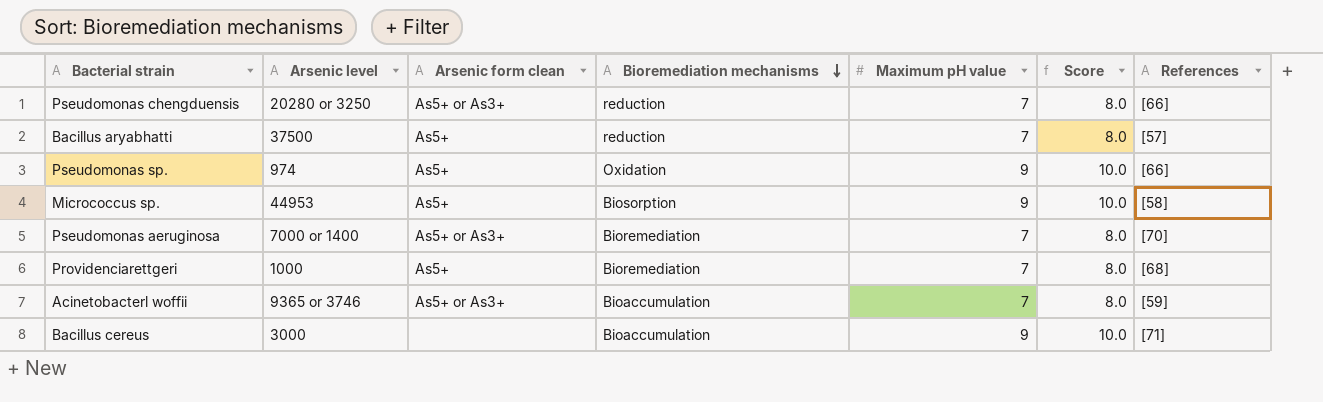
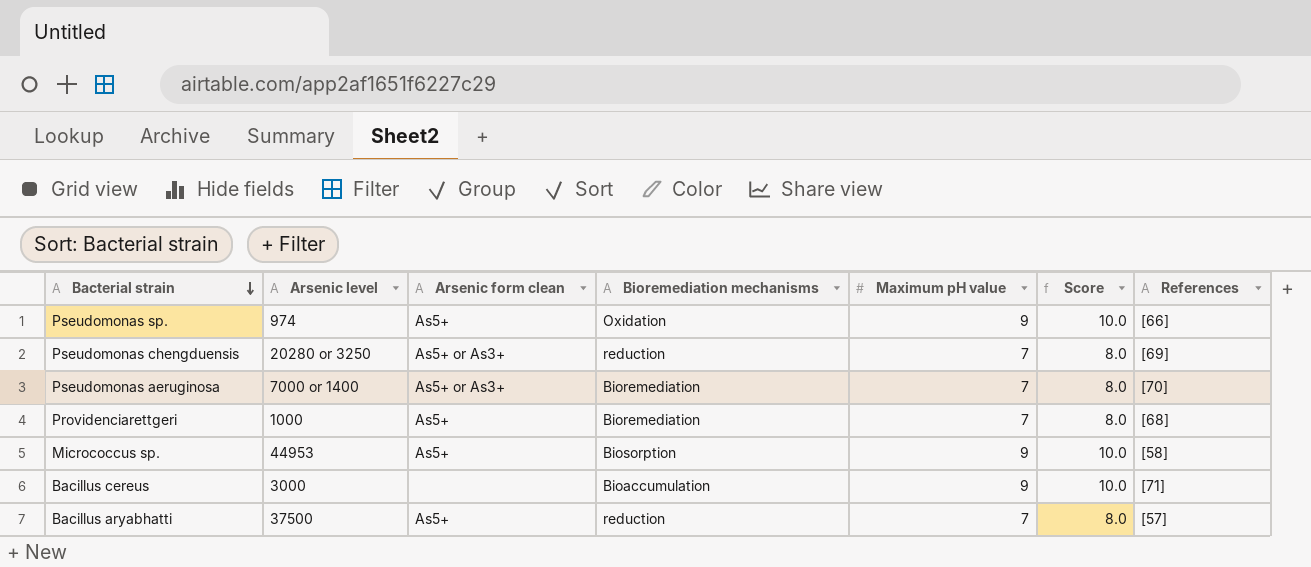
row order: Bioremediation mechanisms descending -> Bacterial strain descending
row Acinetobacterl woffii: 9365 or 3746 | As5+ or As3+ | Bioaccumulation | 7 | 8.0 | [59] -> none
Pseudomonas chengduensis | References: [66] -> [69]

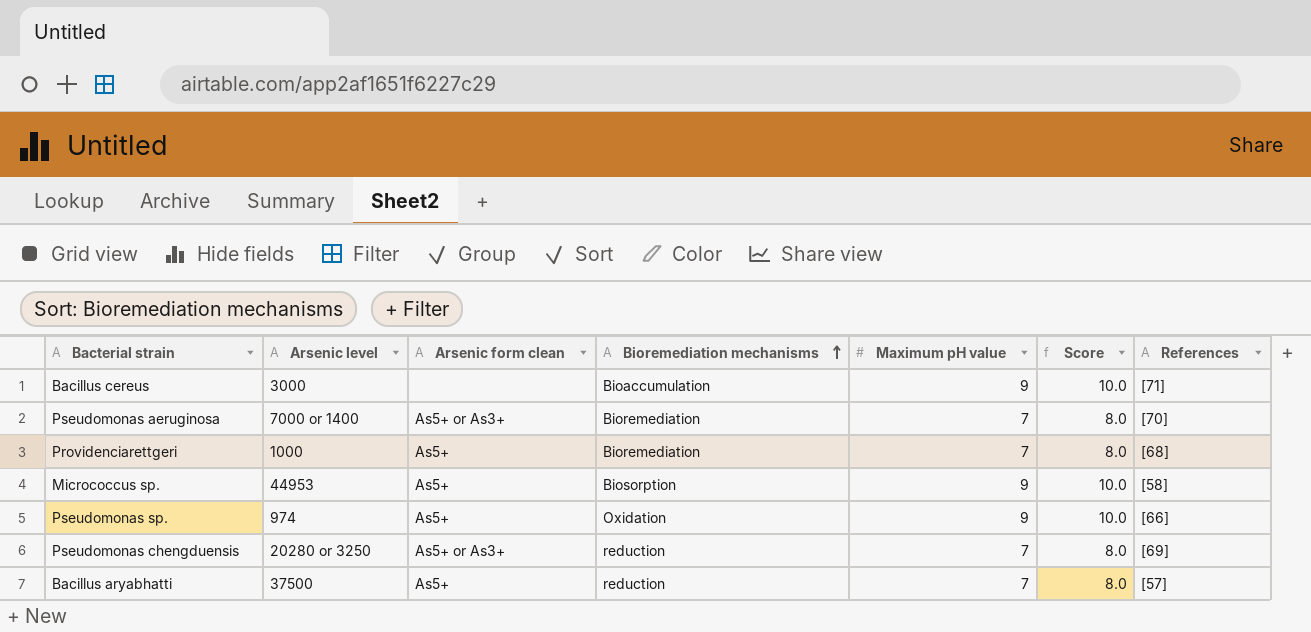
row order: Bacterial strain descending -> Bioremediation mechanisms ascending

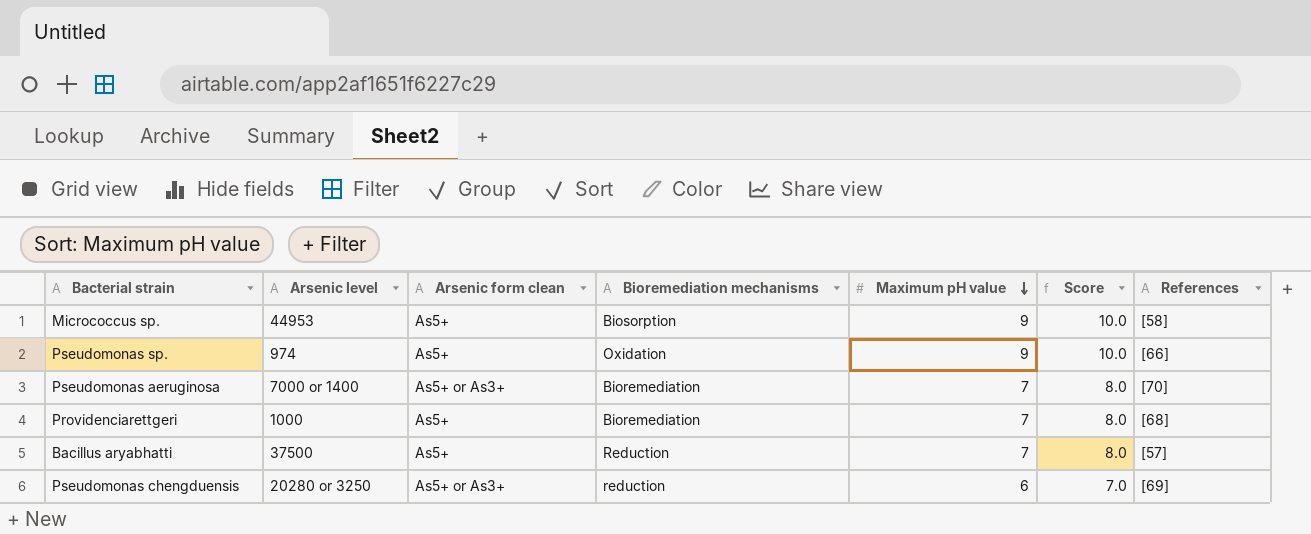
row order: Bioremediation mechanisms ascending -> Maximum pH value descending
row Bacillus cereus: 3000 | none | Bioaccumulation | 9 | 10.0 | [71] -> none
Bacillus aryabhatti | Bioremediation mechanisms: reduction -> Reduction
Pseudomonas chengduensis | Maximum pH value: 7 -> 6
Pseudomonas chengduensis | Score: 8.0 -> 7.0

